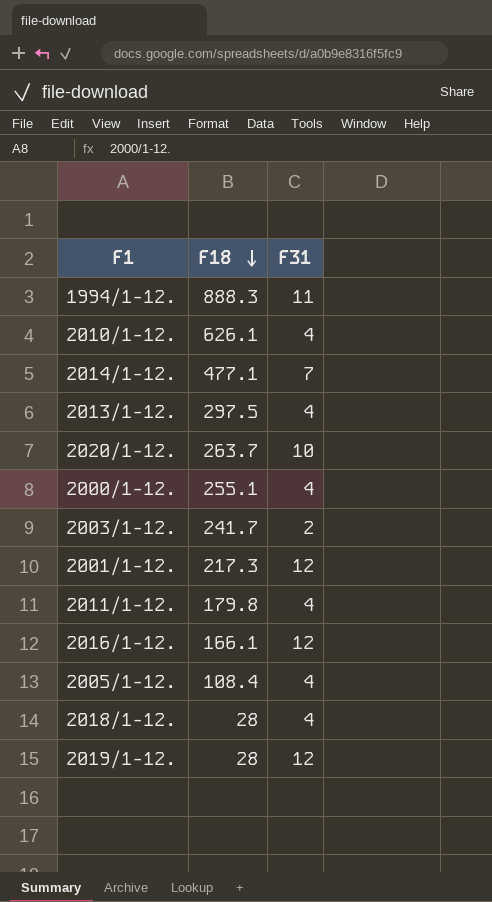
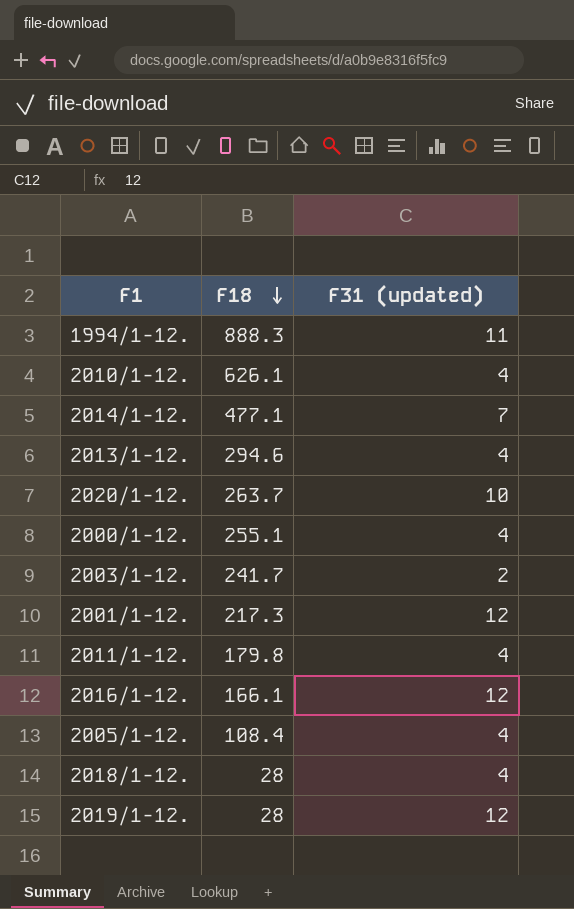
column name: F31 -> F31 (updated)
2013/1-12. | F18: 297.5 -> 294.6

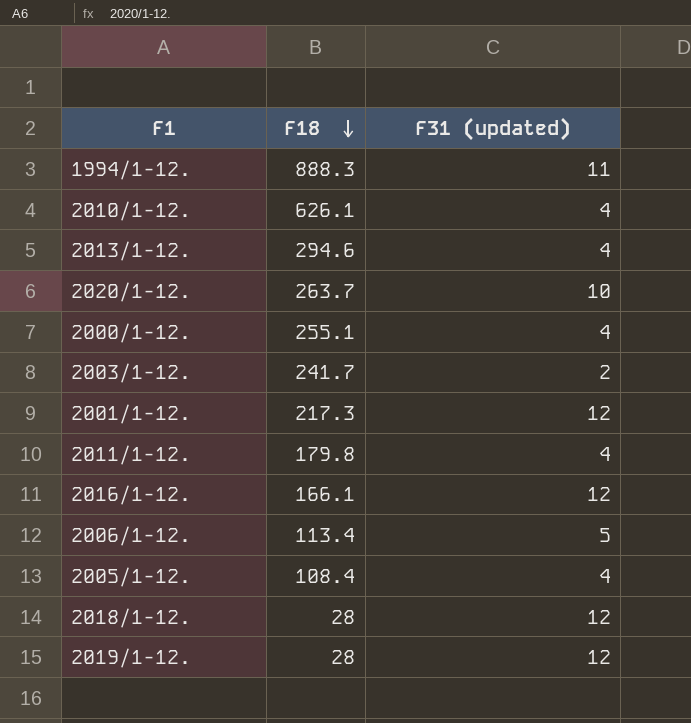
row 2014/1-12.: 477.1 | 7 -> none
row 2006/1-12.: none -> 113.4 | 5
2018/1-12. | F31 (updated): 4 -> 12

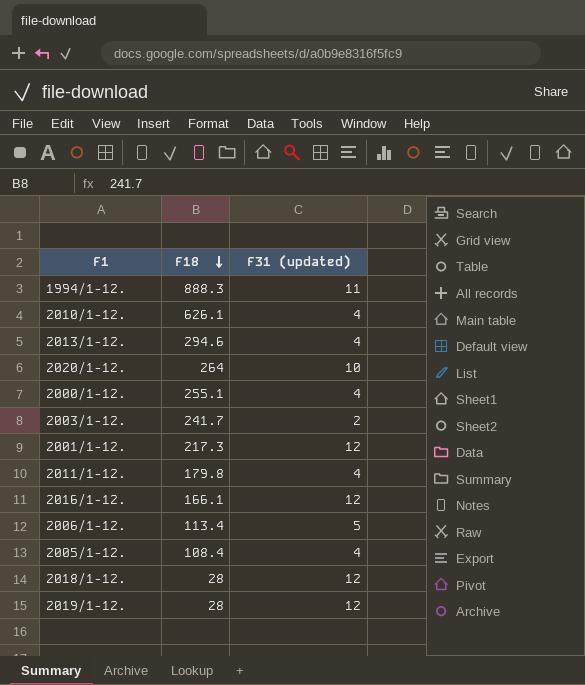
2020/1-12. | F18: 263.7 -> 264

